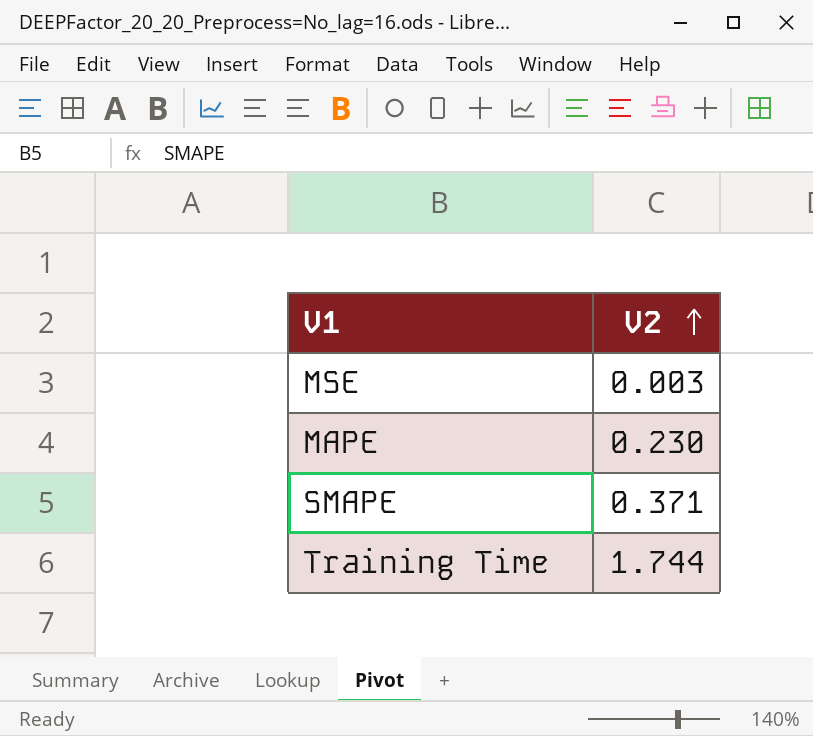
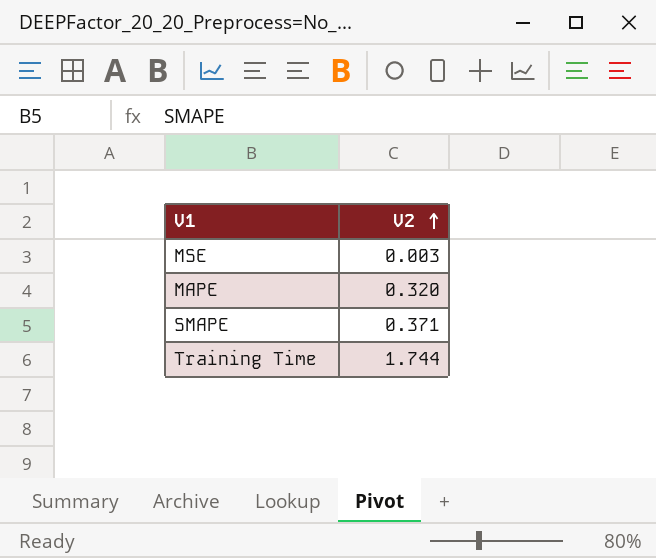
MAPE | V2: 0.230 -> 0.320

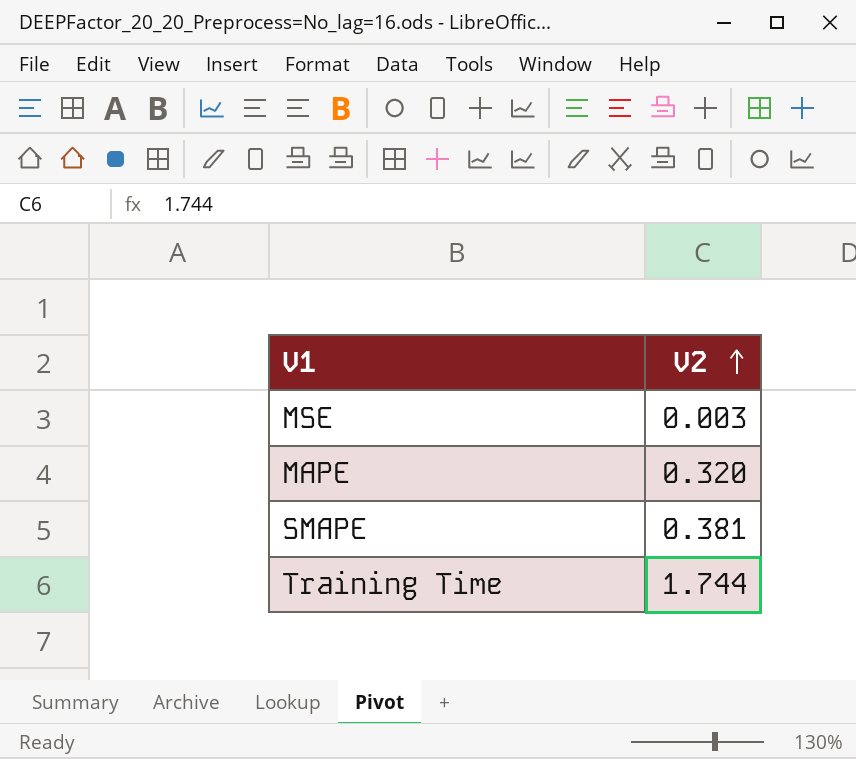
SMAPE | V2: 0.371 -> 0.381

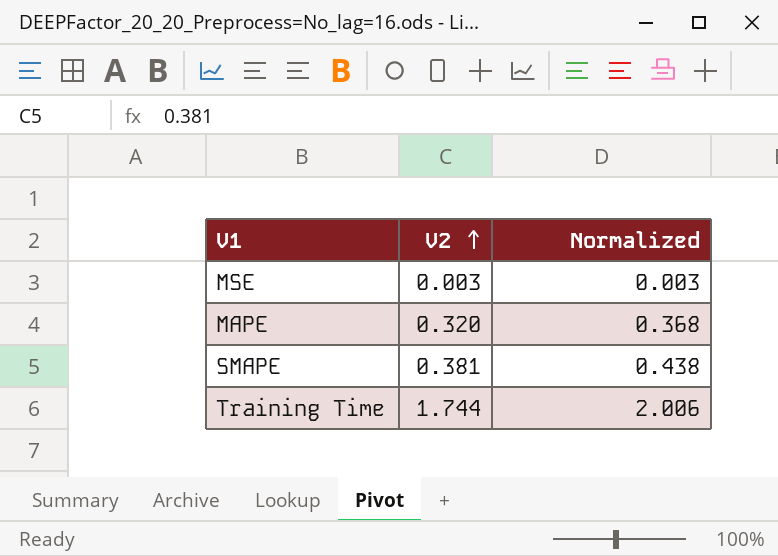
column Normalized | formula: none -> [V2] * 1.15

